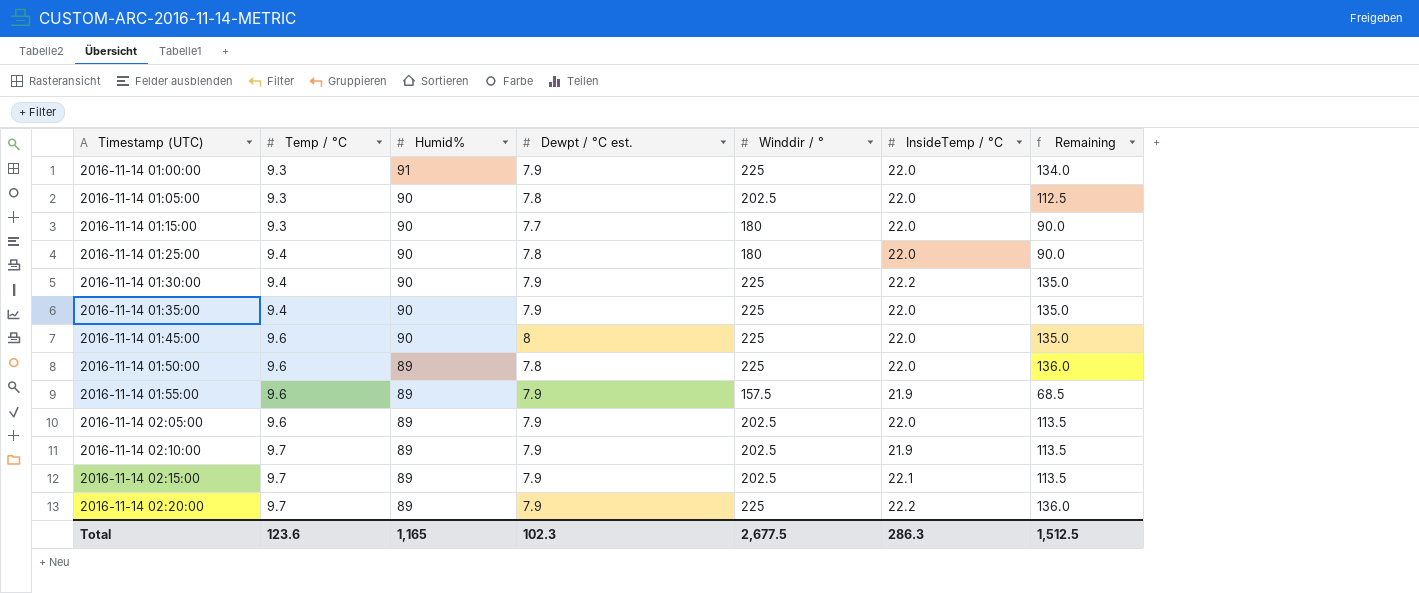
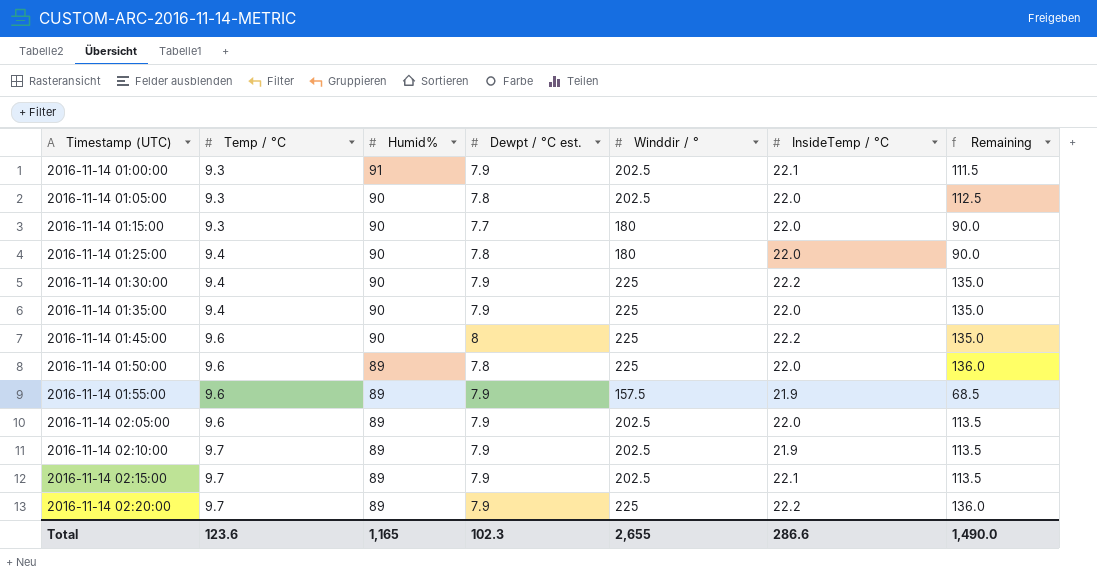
2016-11-14 01:00:00 | Winddir / °: 225 -> 202.5
2016-11-14 01:00:00 | InsideTemp / °C: 22.0 -> 22.1
2016-11-14 01:00:00 | Remaining: 134.0 -> 111.5
2016-11-14 01:45:00 | InsideTemp / °C: 22.0 -> 22.2
Total | Winddir / °: 2,677.5 -> 2,655
Total | InsideTemp / °C: 286.3 -> 286.6
Total | Remaining: 1,512.5 -> 1,490.0

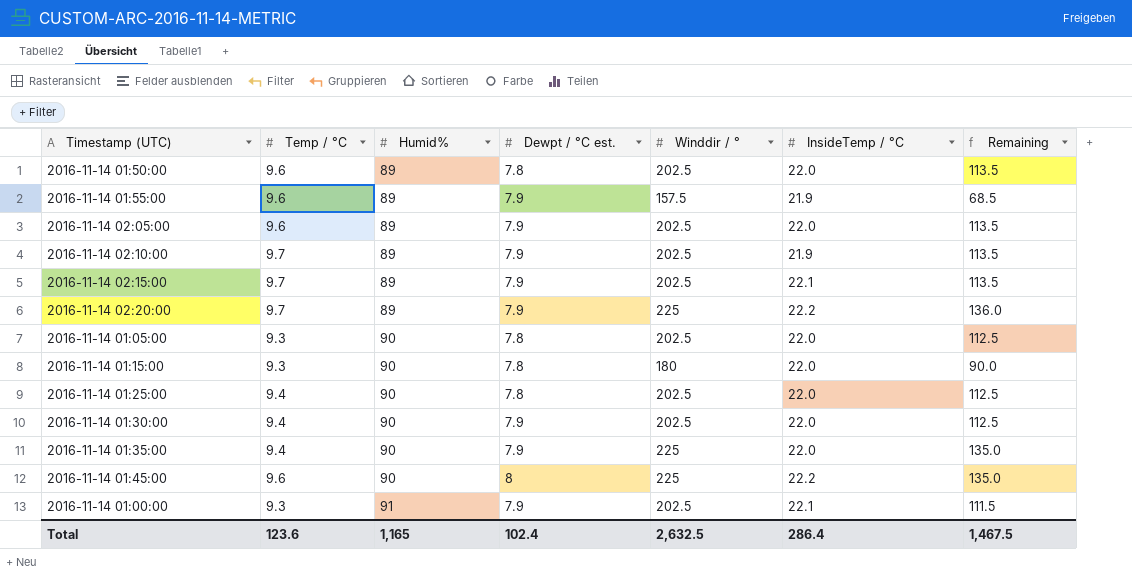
row order: Timestamp (UTC) ascending -> Humid% ascending
2016-11-14 01:50:00 | Winddir / °: 225 -> 202.5
2016-11-14 01:50:00 | Remaining: 136.0 -> 113.5
2016-11-14 01:15:00 | Dewpt / °C est.: 7.7 -> 7.8
2016-11-14 01:25:00 | Winddir / °: 180 -> 202.5
2016-11-14 01:25:00 | Remaining: 90.0 -> 112.5
2016-11-14 01:30:00 | Winddir / °: 225 -> 202.5
2016-11-14 01:30:00 | InsideTemp / °C: 22.2 -> 22.0
2016-11-14 01:30:00 | Remaining: 135.0 -> 112.5
Total | Dewpt / °C est.: 102.3 -> 102.4
Total | Winddir / °: 2,655 -> 2,632.5
Total | InsideTemp / °C: 286.6 -> 286.4
Total | Remaining: 1,490.0 -> 1,467.5

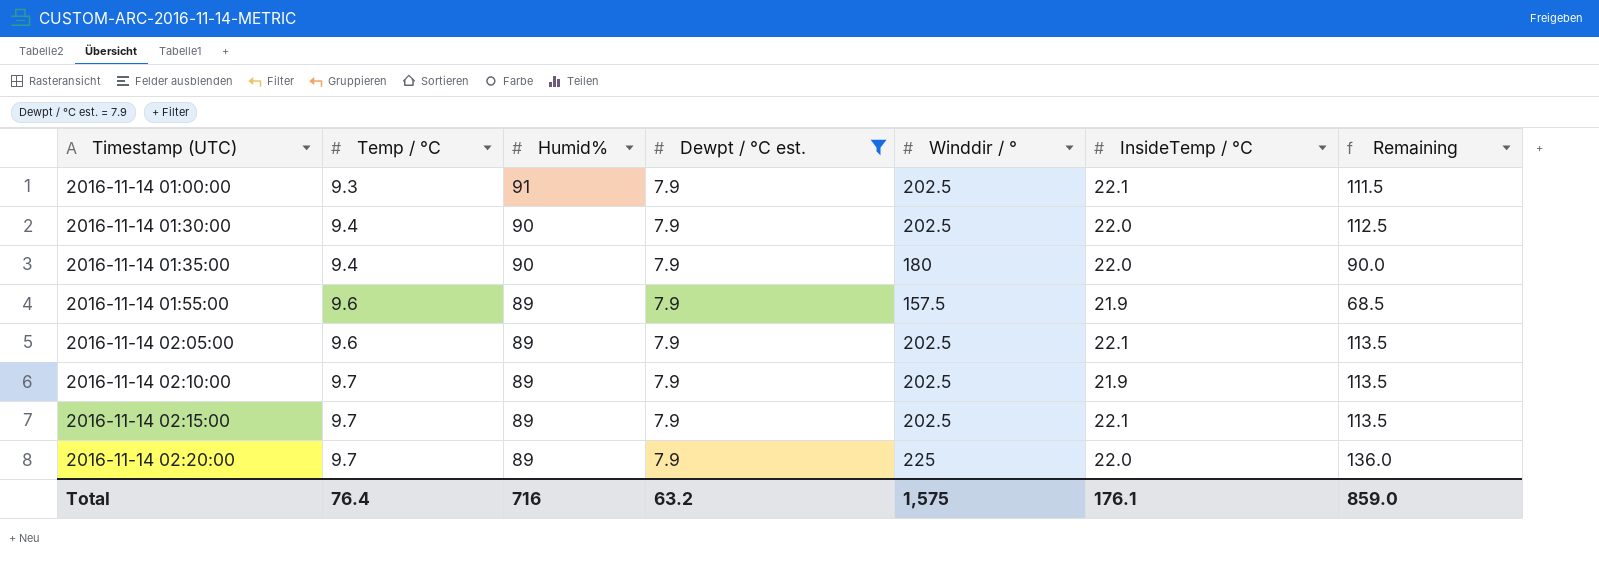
filter: none -> Dewpt / °C est. = 7.9
row order: Humid% ascending -> Timestamp (UTC) ascending
2016-11-14 01:35:00 | Winddir / °: 225 -> 180
2016-11-14 01:35:00 | Remaining: 135.0 -> 90.0
2016-11-14 02:05:00 | InsideTemp / °C: 22.0 -> 22.1
2016-11-14 02:20:00 | InsideTemp / °C: 22.2 -> 22.0
Total | Temp / °C: 123.6 -> 76.4
Total | Humid%: 1,165 -> 716
Total | Dewpt / °C est.: 102.4 -> 63.2
Total | Winddir / °: 2,632.5 -> 1,575
Total | InsideTemp / °C: 286.4 -> 176.1
Total | Remaining: 1,467.5 -> 859.0

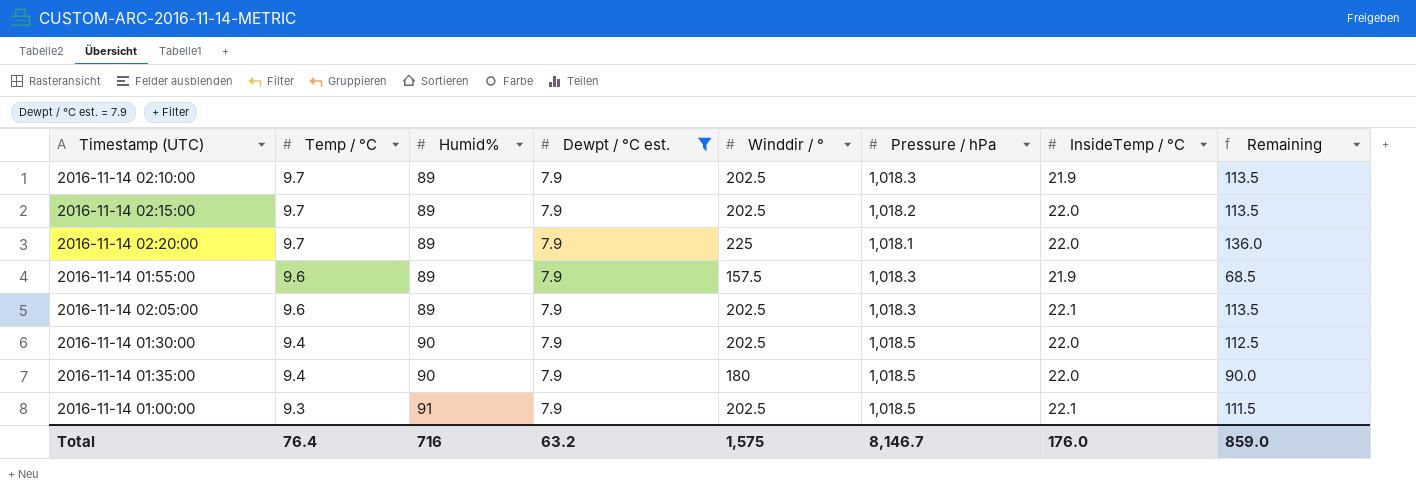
row order: Timestamp (UTC) ascending -> Temp / °C descending
column Pressure / hPa | position: none -> 6
2016-11-14 02:15:00 | InsideTemp / °C: 22.1 -> 22.0
Total | InsideTemp / °C: 176.1 -> 176.0

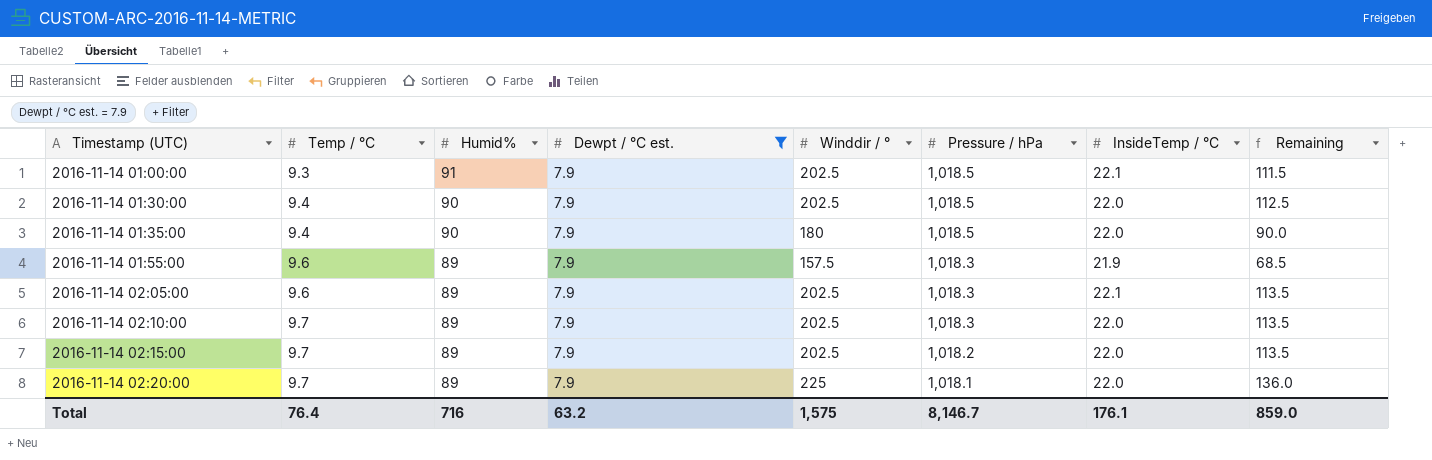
row order: Temp / °C descending -> Timestamp (UTC) ascending
2016-11-14 02:10:00 | InsideTemp / °C: 21.9 -> 22.0
Total | InsideTemp / °C: 176.0 -> 176.1

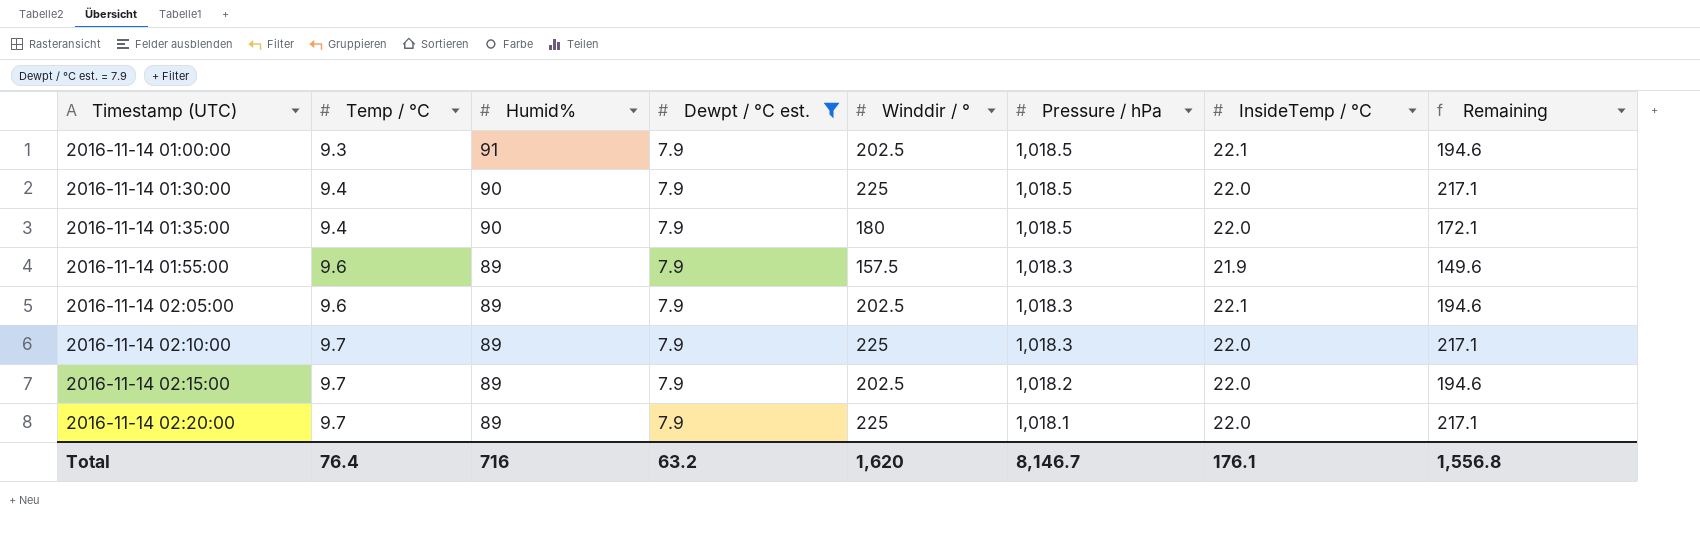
column Remaining | formula: [Winddir / °] - [Humid%] -> [Winddir / °] - [Dewpt / °C est.]
2016-11-14 01:30:00 | Winddir / °: 202.5 -> 225
2016-11-14 02:10:00 | Winddir / °: 202.5 -> 225
Total | Winddir / °: 1,575 -> 1,620
Total | Remaining: 859.0 -> 1,556.8

